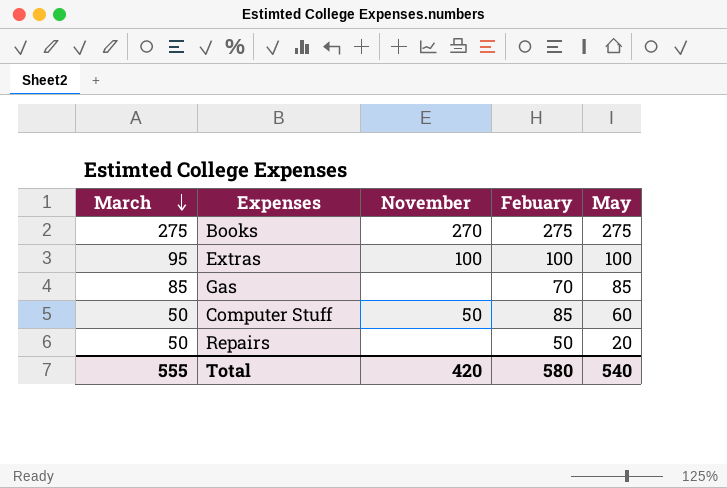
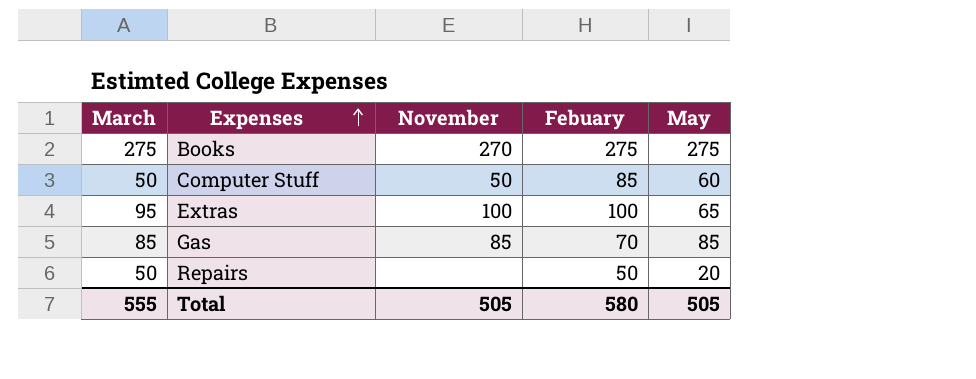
row order: March descending -> Expenses ascending
Extras | May: 100 -> 65
Gas | November: none -> 85
Total | November: 420 -> 505
Total | May: 540 -> 505

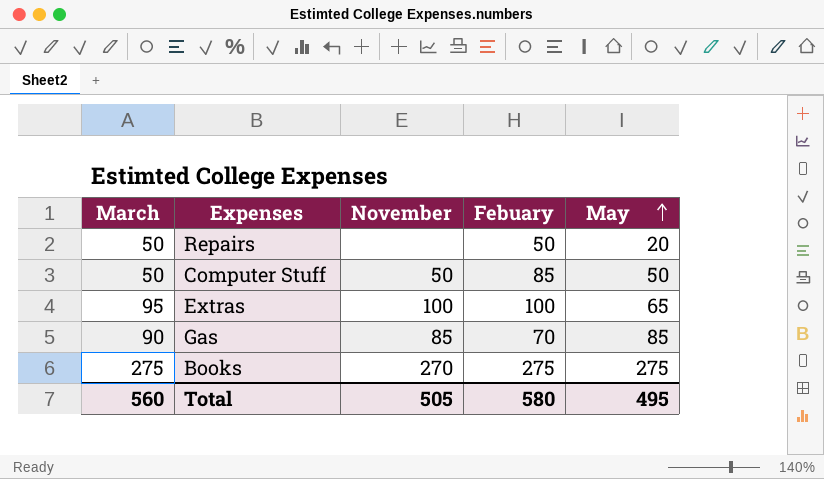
row order: Expenses ascending -> May ascending
Computer Stuff | May: 60 -> 50
Gas | March: 85 -> 90
Total | March: 555 -> 560
Total | May: 505 -> 495

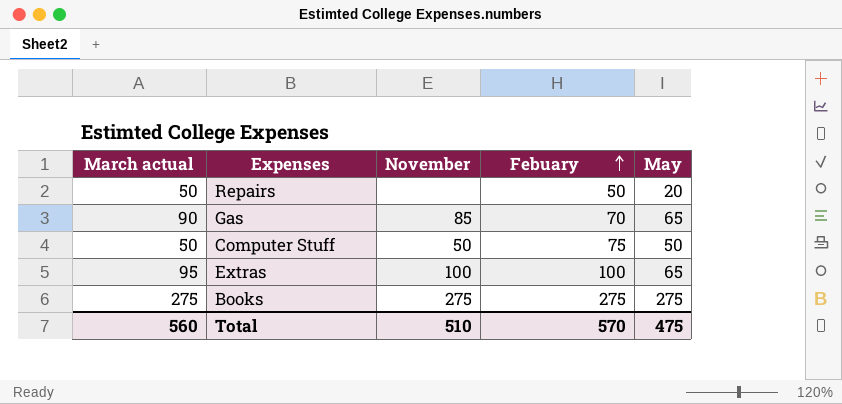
row order: May ascending -> Febuary ascending
column name: March -> March actual
Gas | May: 85 -> 65
Computer Stuff | Febuary: 85 -> 75
Books | November: 270 -> 275
Total | November: 505 -> 510
Total | Febuary: 580 -> 570
Total | May: 495 -> 475

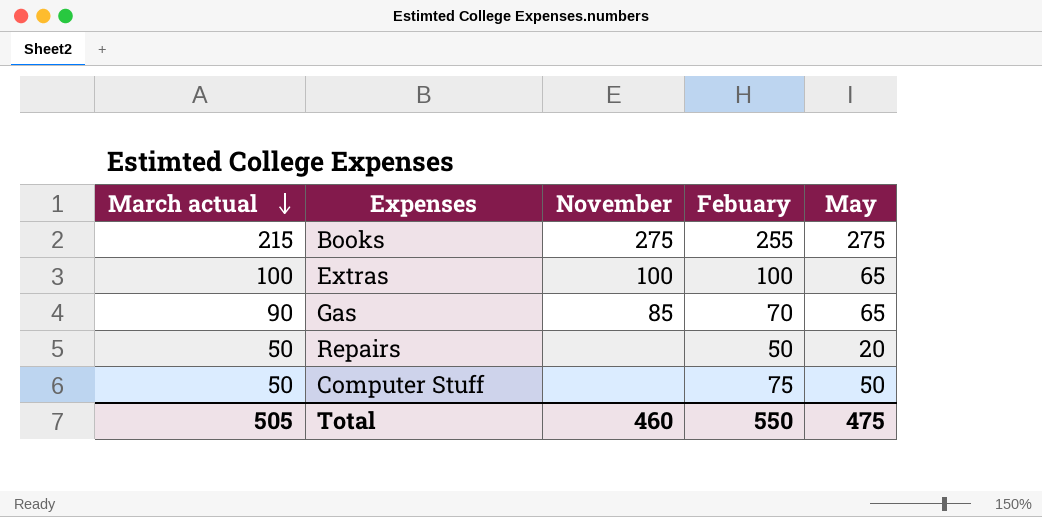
row order: Febuary ascending -> March actual descending
Books | March actual: 275 -> 215
Books | Febuary: 275 -> 255
Extras | March actual: 95 -> 100
Computer Stuff | November: 50 -> none
Total | March actual: 560 -> 505
Total | November: 510 -> 460
Total | Febuary: 570 -> 550

